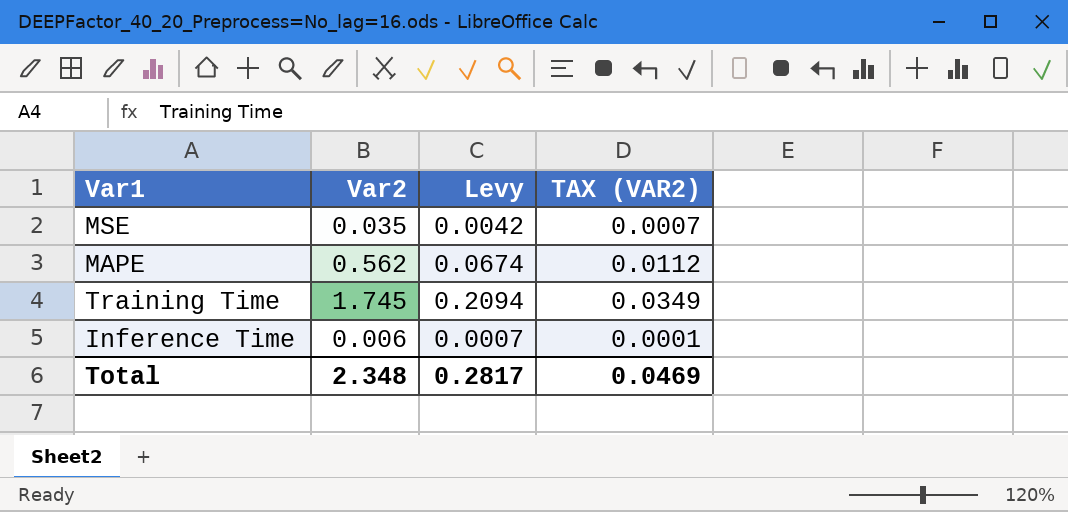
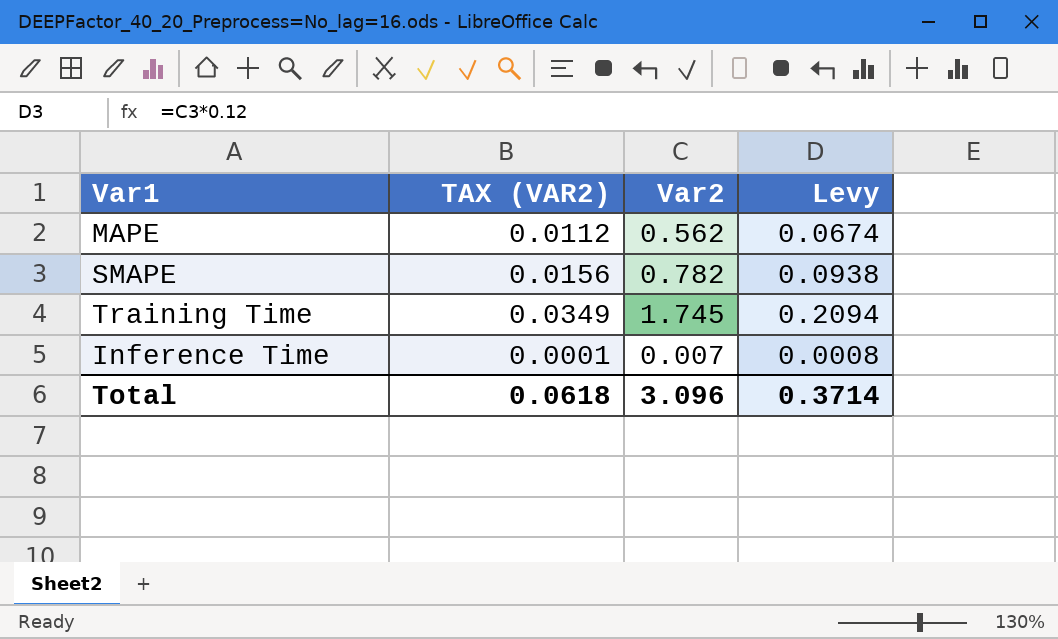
column TAX (VAR2) | position: 4 -> 2
row MSE: 0.035 | 0.0042 | 0.0007 -> none
row SMAPE: none -> 0.0156 | 0.782 | 0.0938
Inference Time | Var2: 0.006 -> 0.007
Inference Time | Levy: 0.0007 -> 0.0008
Total | TAX (VAR2): 0.0469 -> 0.0618
Total | Var2: 2.348 -> 3.096
Total | Levy: 0.2817 -> 0.3714

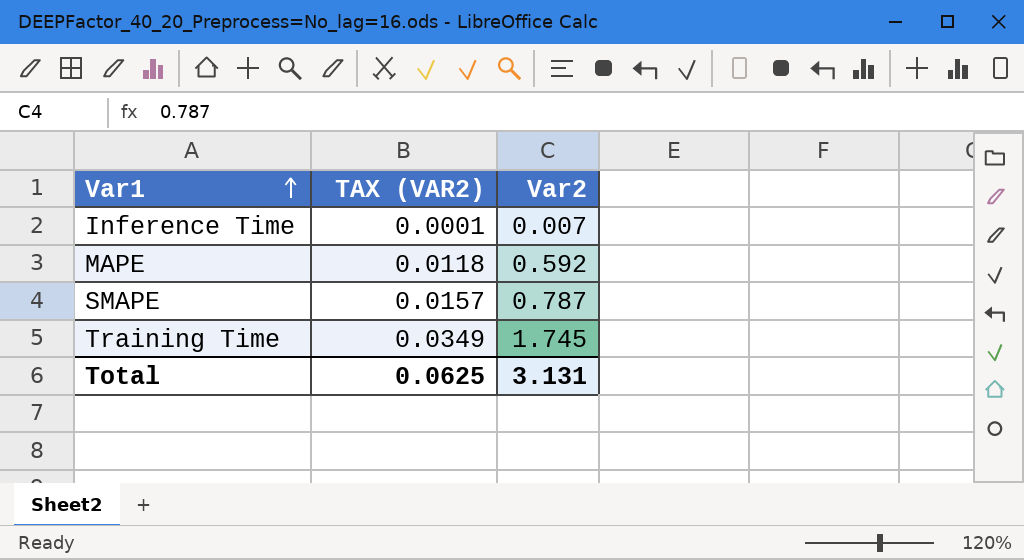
row order: none -> Var1 ascending
column Levy | formula: [Var2] * 0.12 -> none
MAPE | TAX (VAR2): 0.0112 -> 0.0118
MAPE | Var2: 0.562 -> 0.592
SMAPE | TAX (VAR2): 0.0156 -> 0.0157
SMAPE | Var2: 0.782 -> 0.787
Total | TAX (VAR2): 0.0618 -> 0.0625
Total | Var2: 3.096 -> 3.131

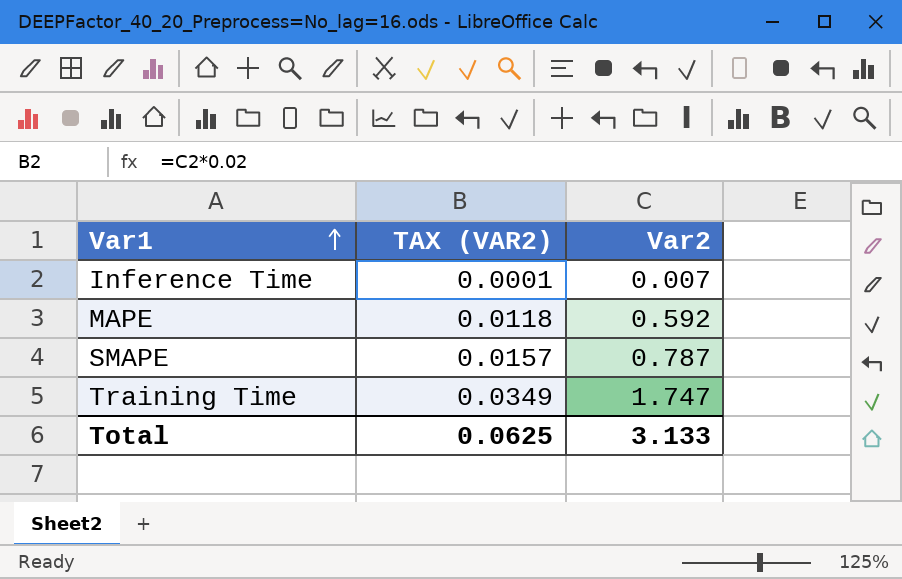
Training Time | Var2: 1.745 -> 1.747
Total | Var2: 3.131 -> 3.133

